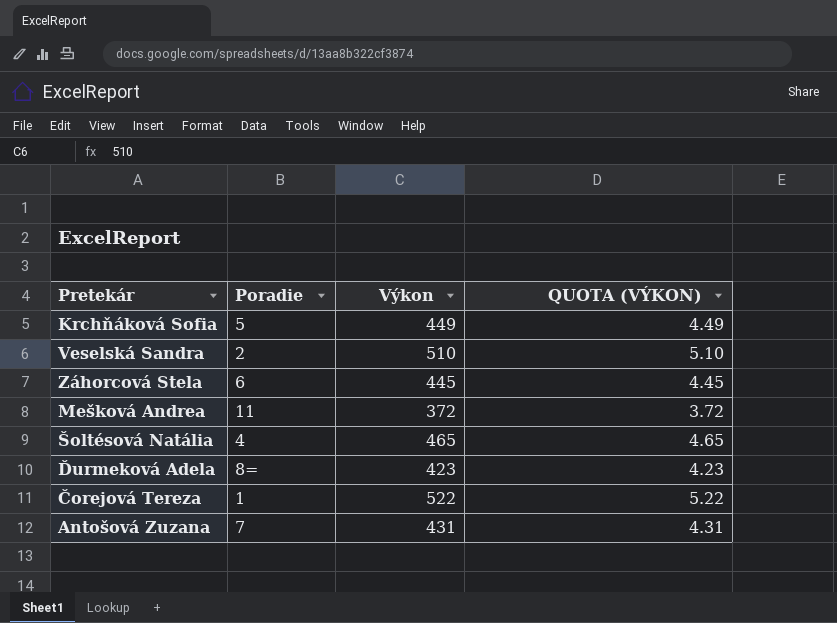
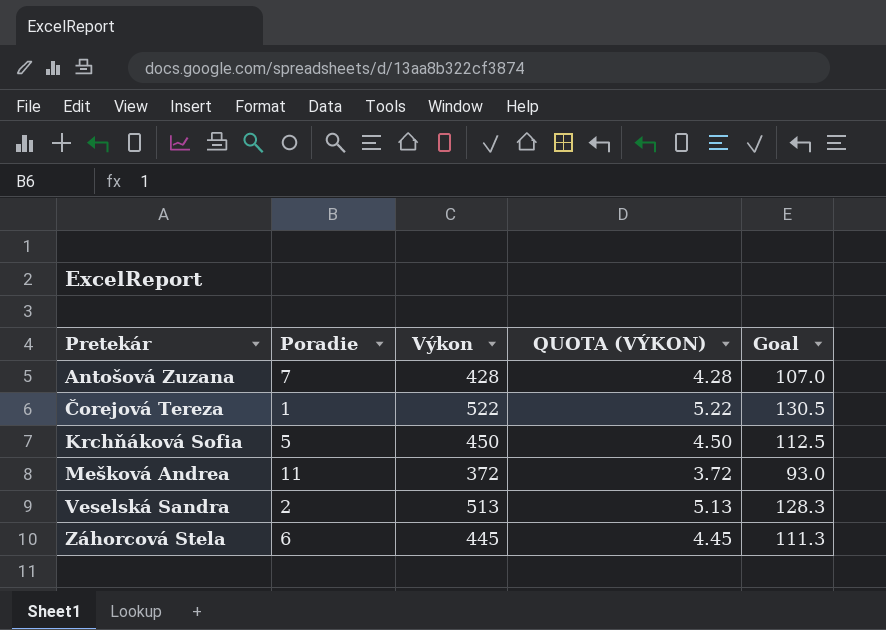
row order: none -> Pretekár ascending
column Goal | formula: none -> [Výkon] * 0.25
row Šoltésová Natália: 4 | 465 | 4.65 -> none
row Ďurmeková Adela: 8= | 423 | 4.23 -> none
Antošová Zuzana | Výkon: 431 -> 428
Antošová Zuzana | QUOTA (VÝKON): 4.31 -> 4.28
Krchňáková Sofia | Výkon: 449 -> 450
Krchňáková Sofia | QUOTA (VÝKON): 4.49 -> 4.50
Veselská Sandra | Výkon: 510 -> 513
Veselská Sandra | QUOTA (VÝKON): 5.10 -> 5.13

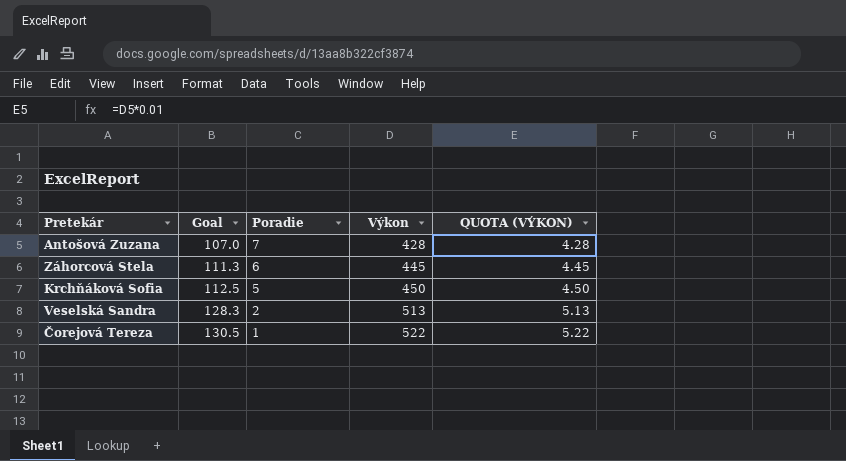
row order: Pretekár ascending -> Goal ascending
column Goal | position: 5 -> 2
row Mešková Andrea: 11 | 372 | 3.72 | 93.0 -> none

